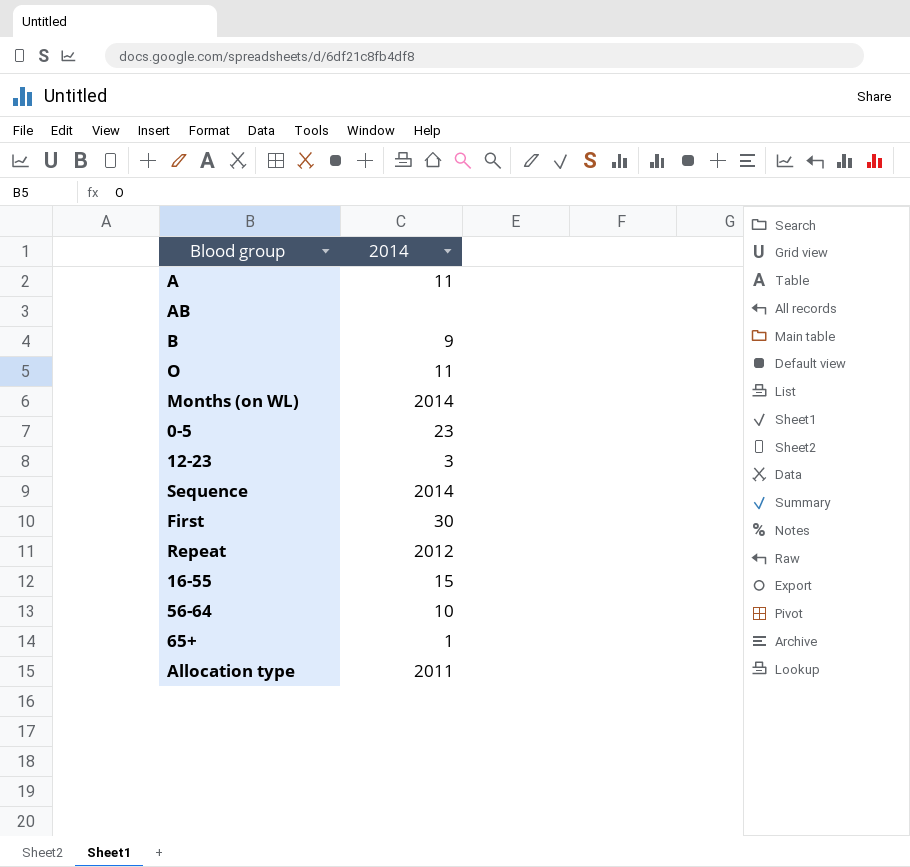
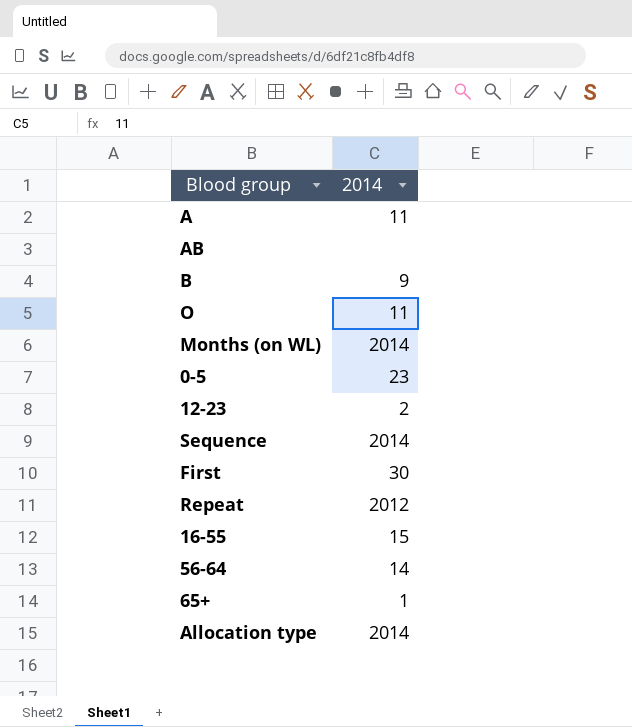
12-23 | 2014: 3 -> 2
56-64 | 2014: 10 -> 14
Allocation type | 2014: 2011 -> 2014

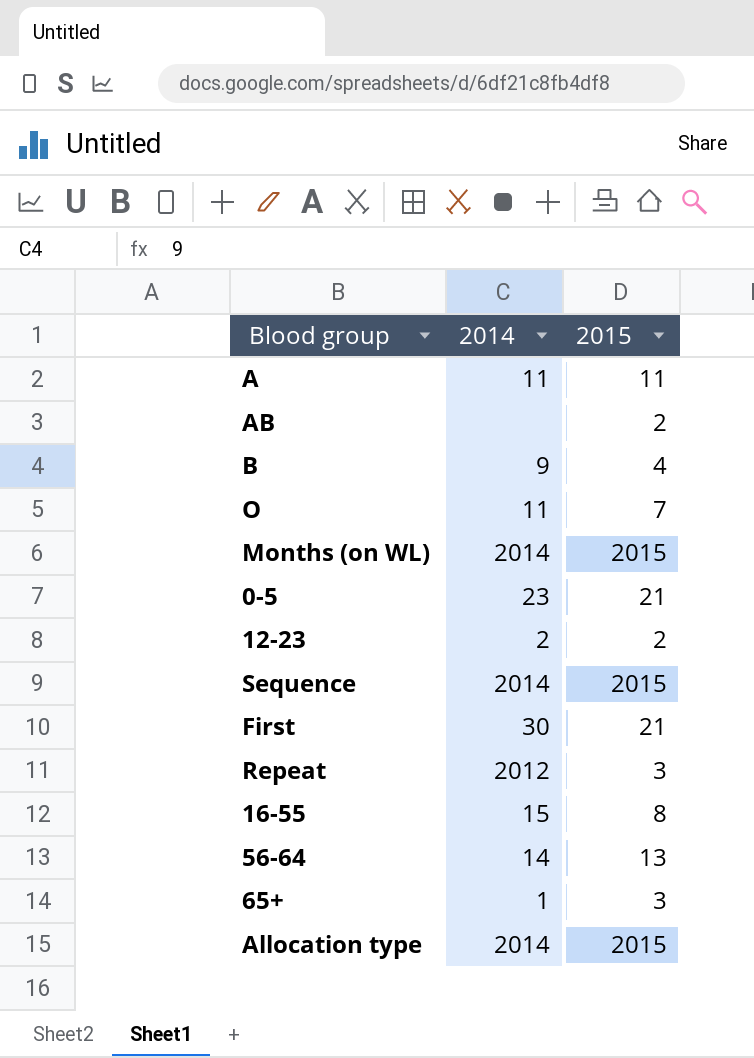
column 2015 | position: none -> 3

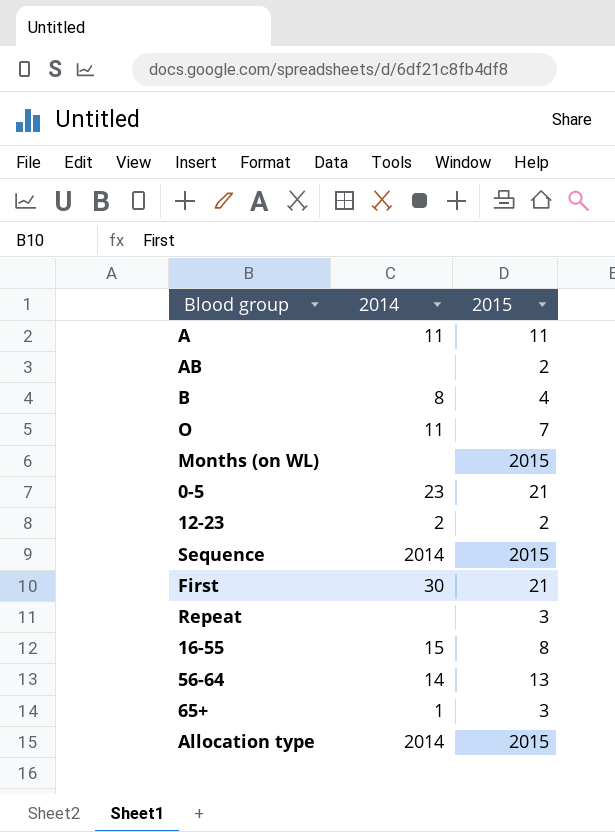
B | 2014: 9 -> 8
Months (on WL) | 2014: 2014 -> none
Repeat | 2014: 2012 -> none

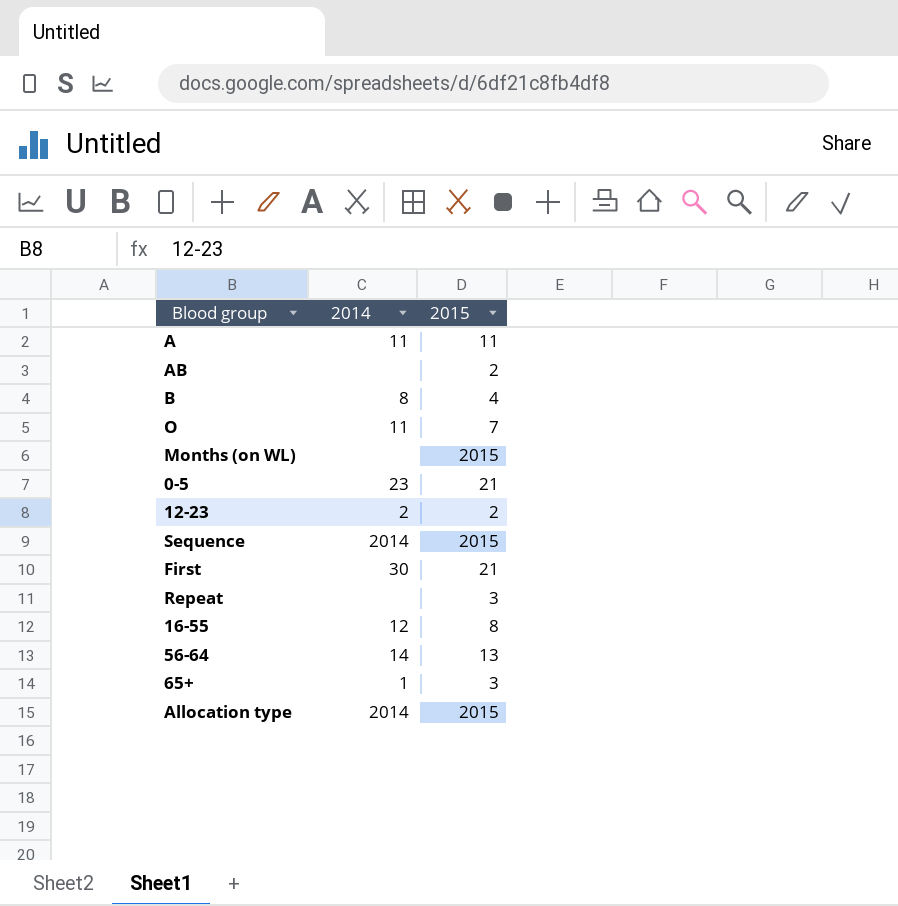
16-55 | 2014: 15 -> 12

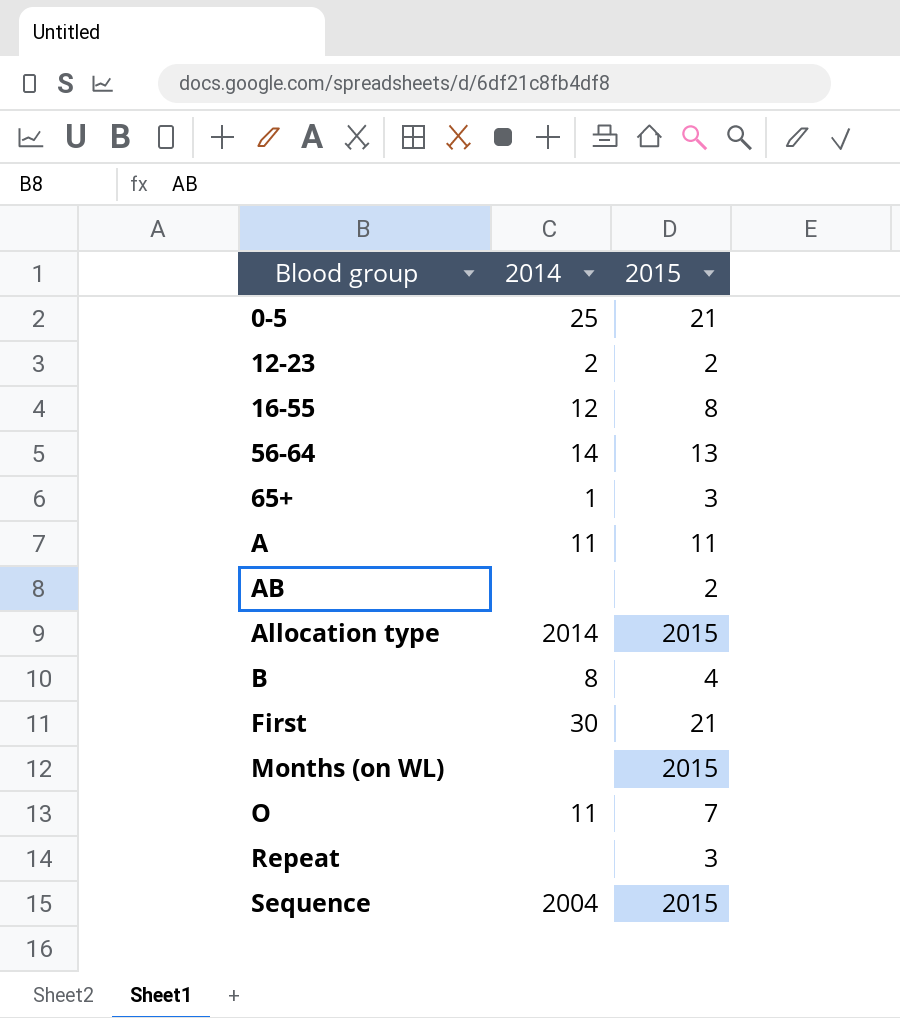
row order: none -> Blood group ascending
0-5 | 2014: 23 -> 25
Sequence | 2014: 2014 -> 2004

